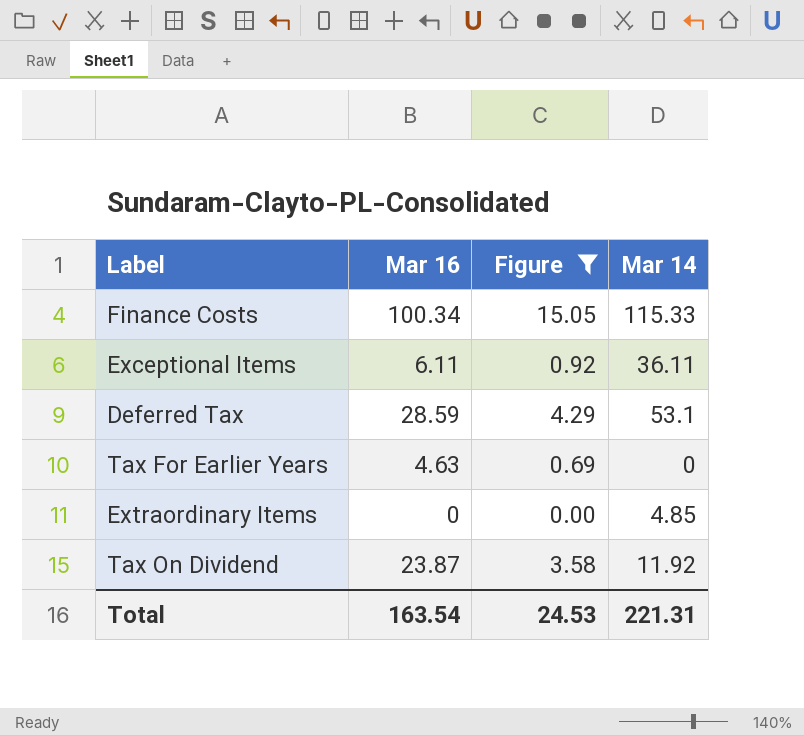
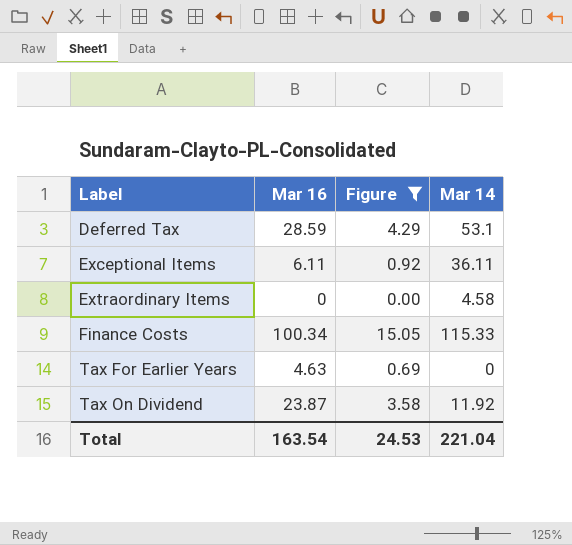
row order: none -> Label ascending
Extraordinary Items | Mar 14: 4.85 -> 4.58
Total | Mar 14: 221.31 -> 221.04

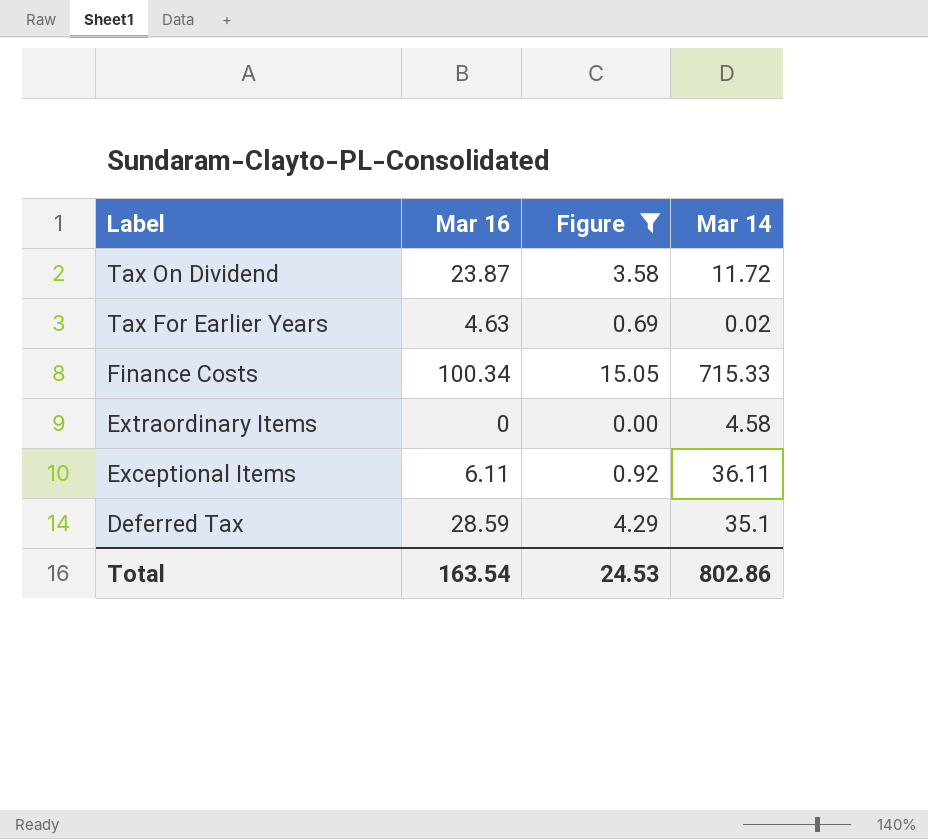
row order: Label ascending -> Label descending
Tax On Dividend | Mar 14: 11.92 -> 11.72
Tax For Earlier Years | Mar 14: 0 -> 0.02
Finance Costs | Mar 14: 115.33 -> 715.33
Deferred Tax | Mar 14: 53.1 -> 35.1
Total | Mar 14: 221.04 -> 802.86

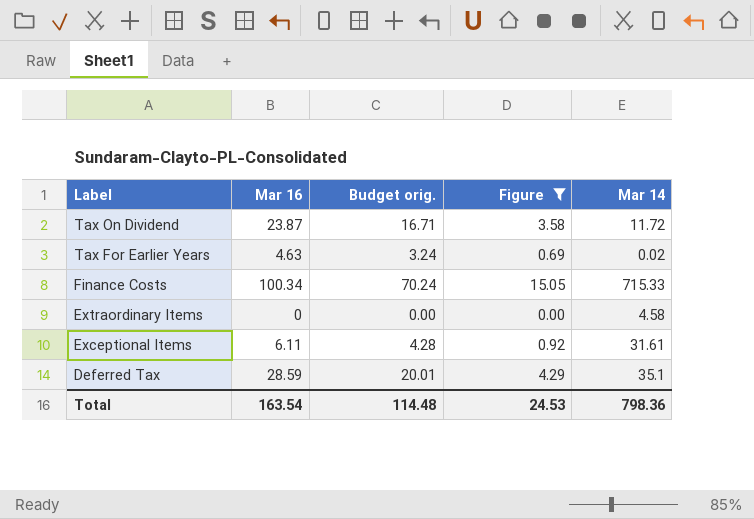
column Budget orig. | formula: none -> [Mar 16] * 0.7
Exceptional Items | Mar 14: 36.11 -> 31.61
Total | Mar 14: 802.86 -> 798.36

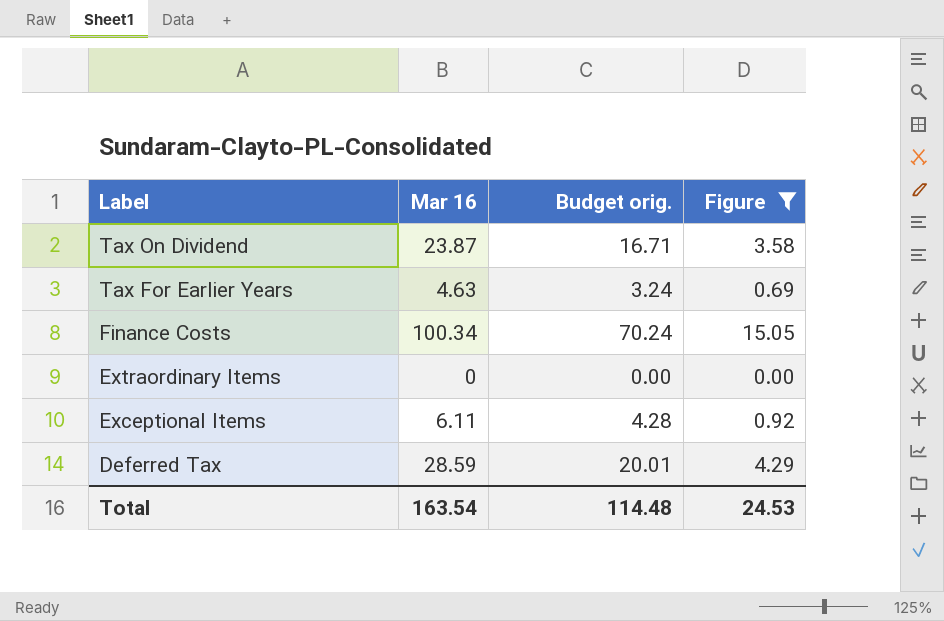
column Mar 14 | position: 5 -> none

